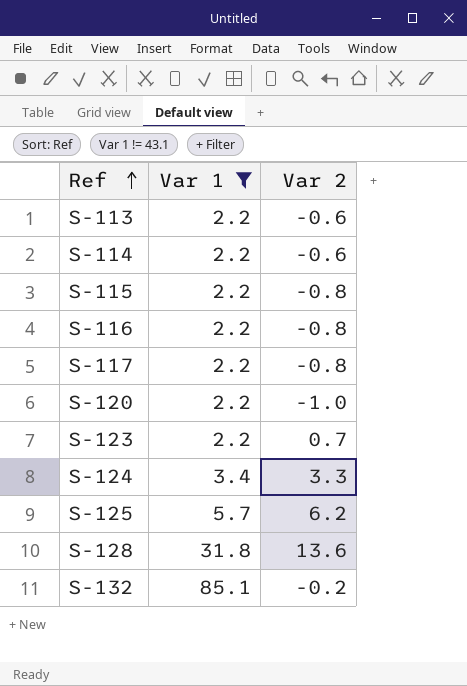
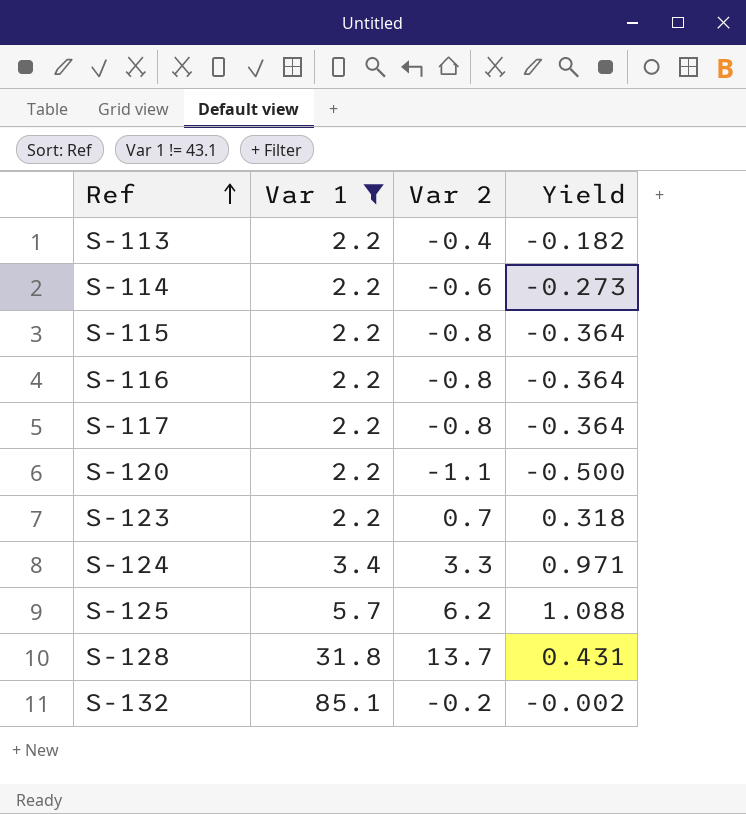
column Yield | formula: none -> [Var 2] / [Var 1]
S-113 | Var 2: -0.6 -> -0.4
S-120 | Var 2: -1.0 -> -1.1
S-128 | Var 2: 13.6 -> 13.7

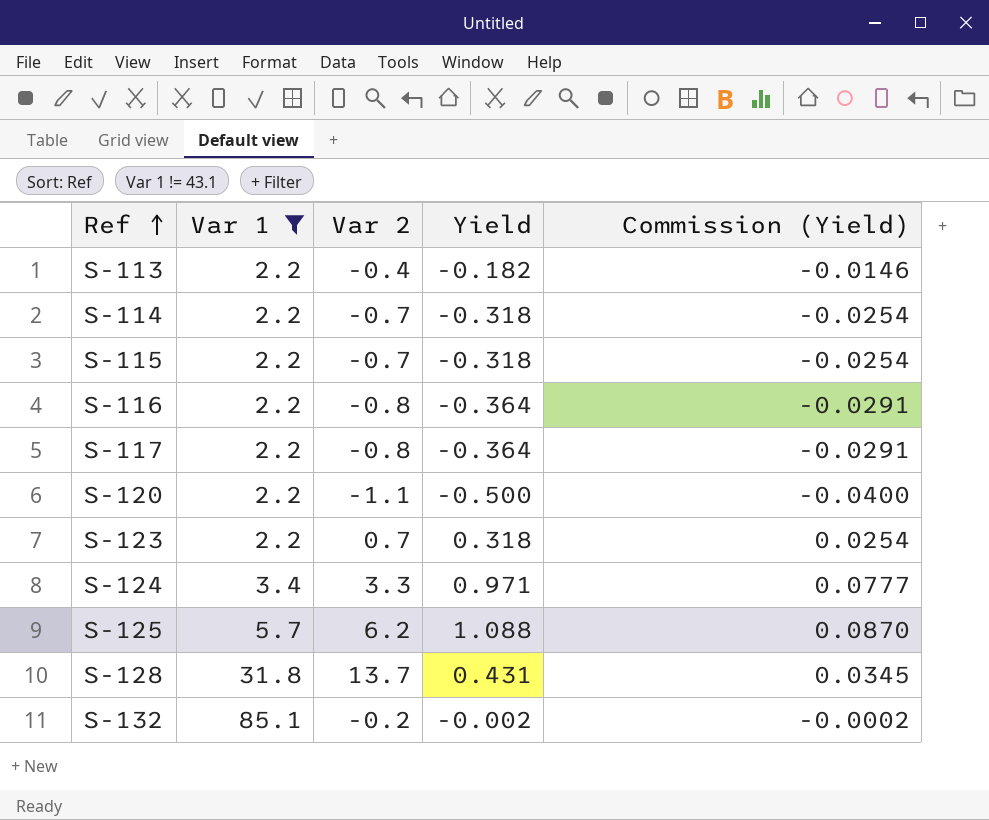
column Commission (Yield) | formula: none -> [Yield] * 0.08
S-114 | Var 2: -0.6 -> -0.7
S-114 | Yield: -0.273 -> -0.318
S-115 | Var 2: -0.8 -> -0.7
S-115 | Yield: -0.364 -> -0.318

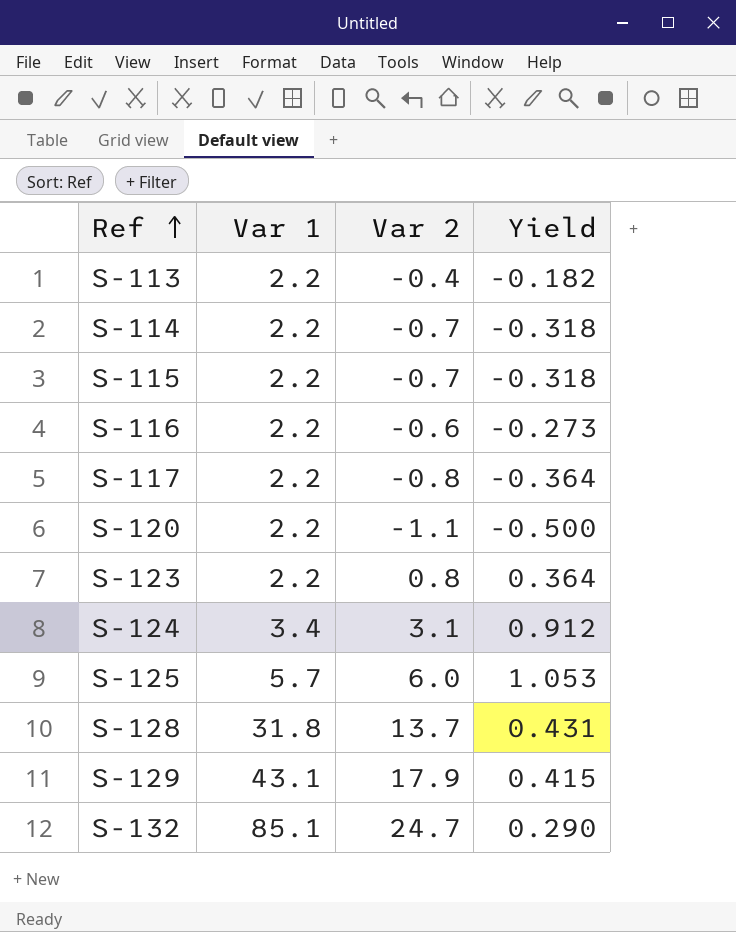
filter: Var 1 != 43.1 -> none
column Commission (Yield) | formula: [Yield] * 0.08 -> none
S-116 | Var 2: -0.8 -> -0.6
S-116 | Yield: -0.364 -> -0.273
S-123 | Var 2: 0.7 -> 0.8
S-123 | Yield: 0.318 -> 0.364
S-124 | Var 2: 3.3 -> 3.1
S-124 | Yield: 0.971 -> 0.912
S-125 | Var 2: 6.2 -> 6.0
S-125 | Yield: 1.088 -> 1.053
S-132 | Var 2: -0.2 -> 24.7
S-132 | Yield: -0.002 -> 0.290

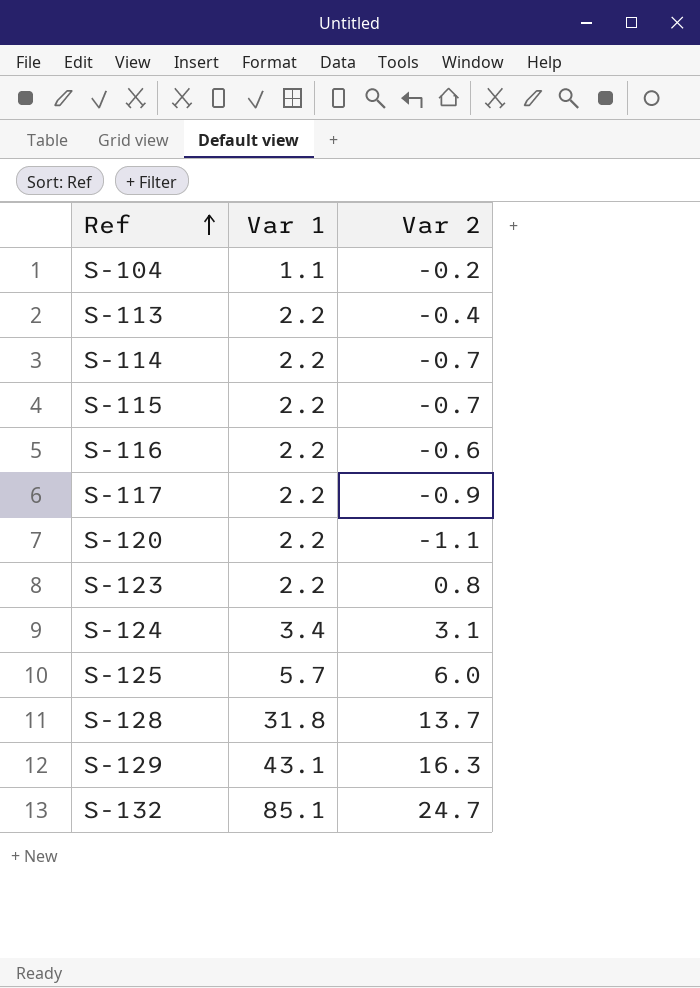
column Yield | formula: [Var 2] / [Var 1] -> none
row S-104: none -> 1.1 | -0.2
S-117 | Var 2: -0.8 -> -0.9
S-129 | Var 2: 17.9 -> 16.3

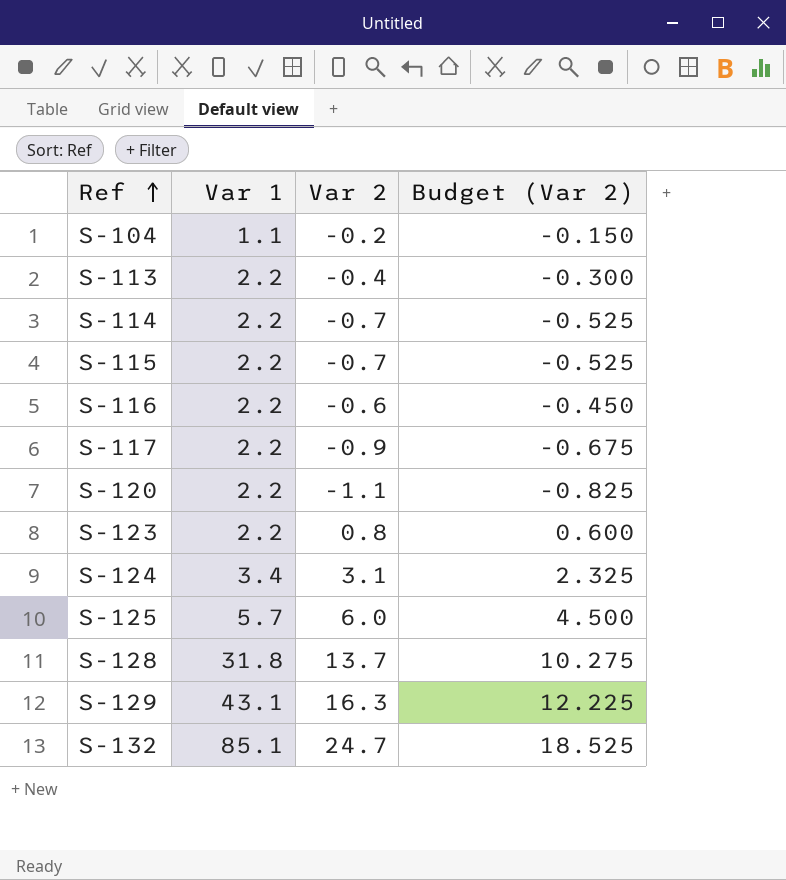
column Budget (Var 2) | formula: none -> [Var 2] * 0.75

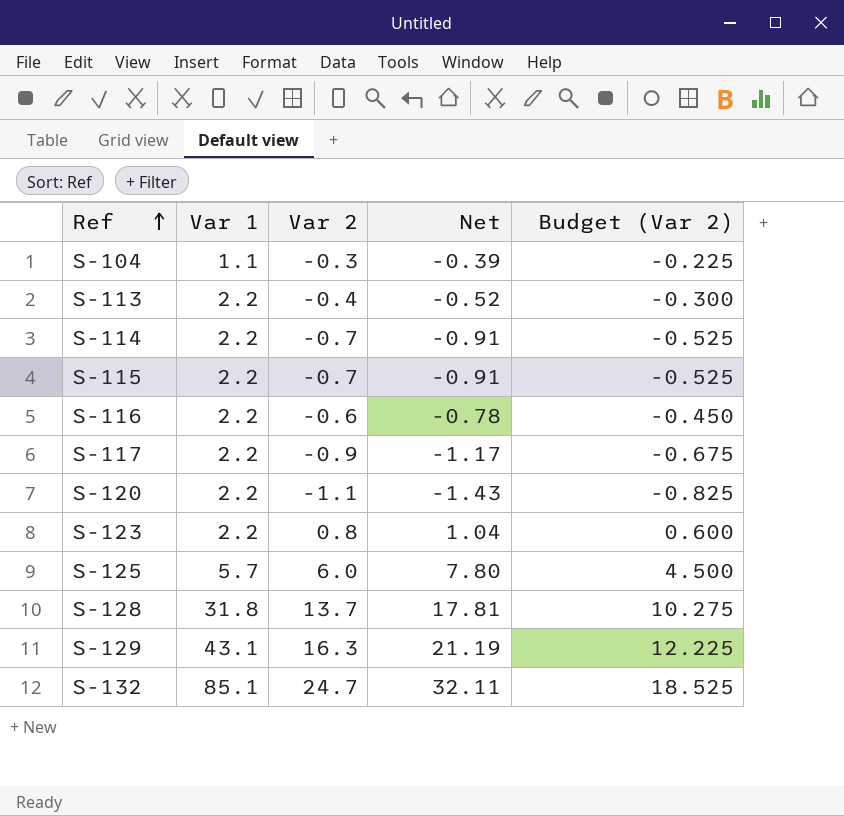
column Net | formula: none -> [Var 2] * 1.3
row S-124: 3.4 | 3.1 | 2.325 -> none
S-104 | Var 2: -0.2 -> -0.3
S-104 | Budget (Var 2): -0.150 -> -0.225

